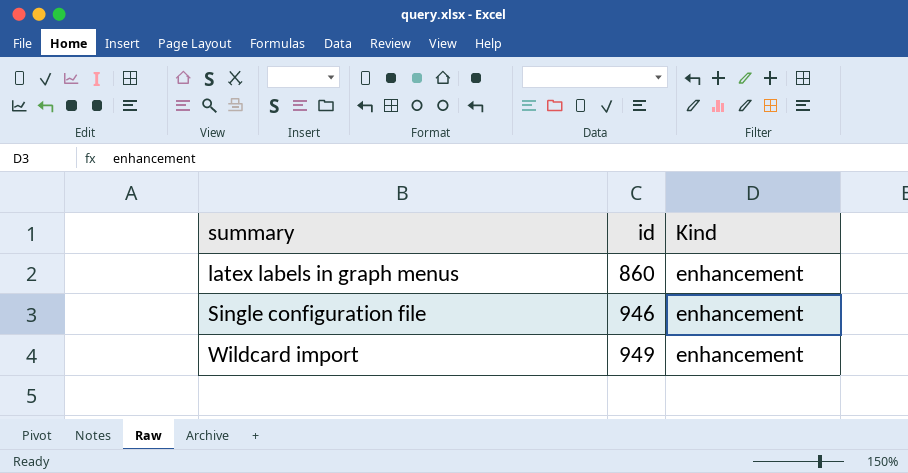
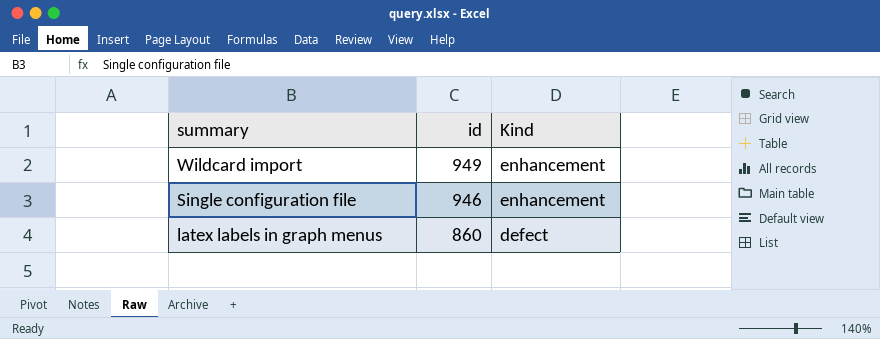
row order: summary ascending -> summary descending
latex labels in graph menus | Kind: enhancement -> defect

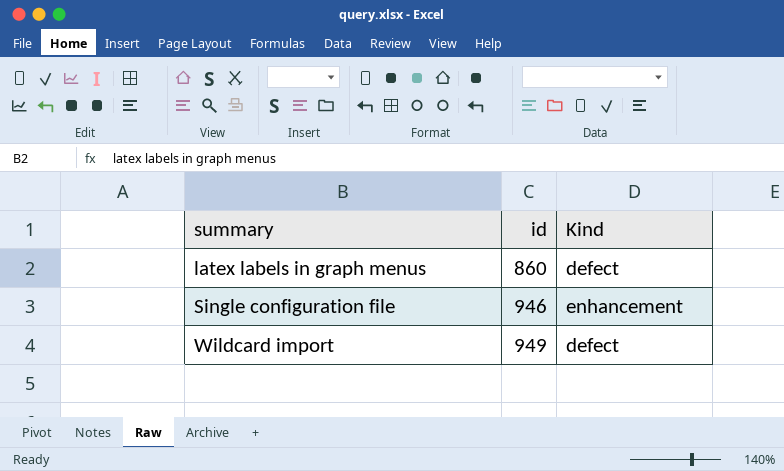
row order: summary descending -> summary ascending
Wildcard import | Kind: enhancement -> defect

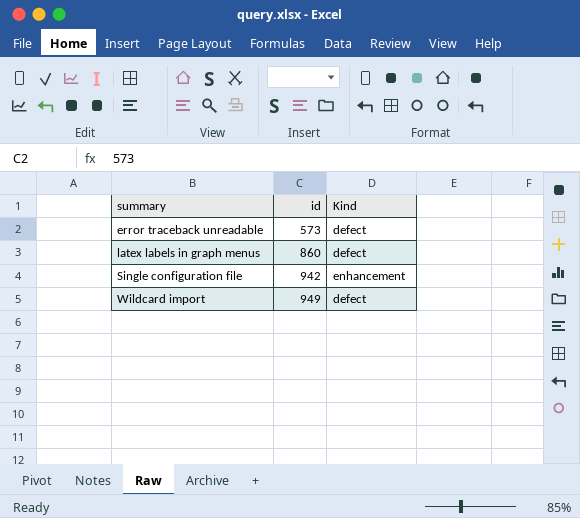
row error traceback unreadable: none -> 573 | defect
Single configuration file | id: 946 -> 942

